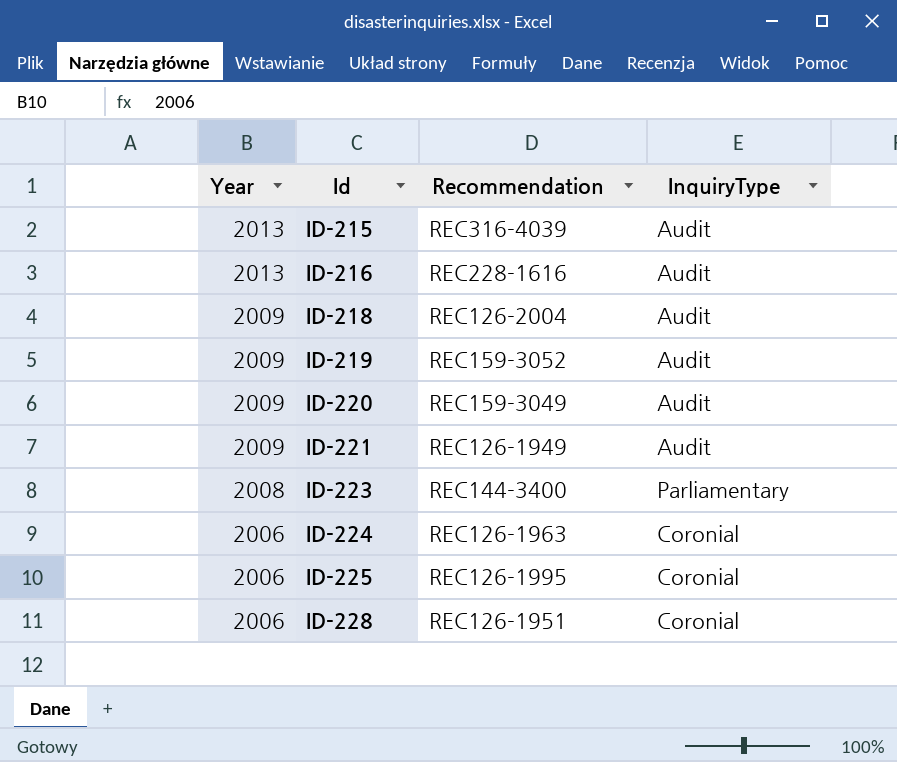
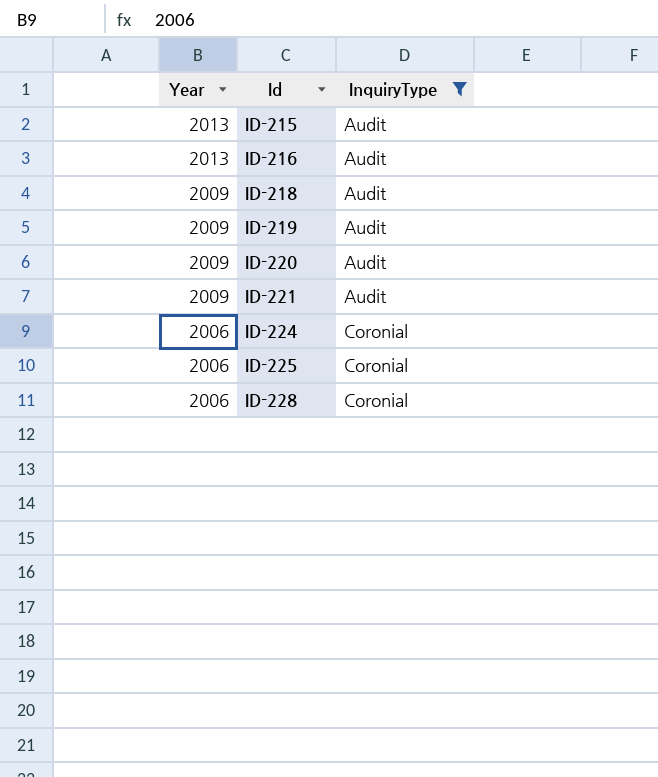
filter: none -> InquiryType != Parliamentary
column Recommendation | position: 3 -> none

